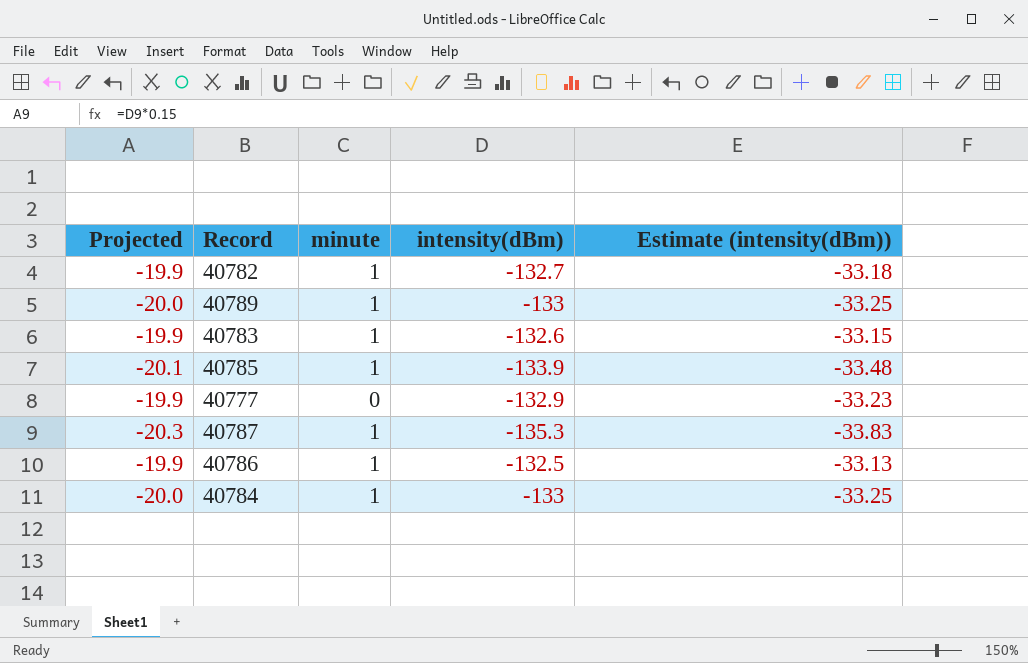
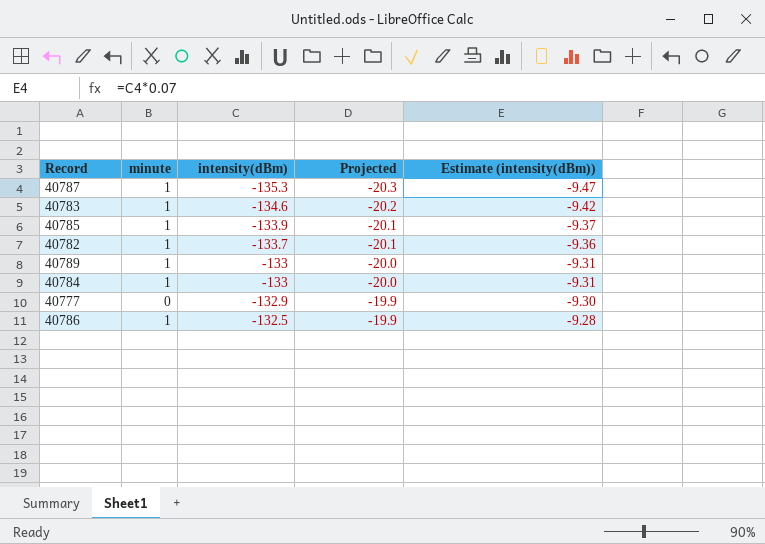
row order: none -> intensity(dBm) ascending
column Projected | position: 1 -> 4
column Estimate (intensity(dBm)) | formula: [intensity(dBm)] * 0.25 -> [intensity(dBm)] * 0.07
40783 | intensity(dBm): -132.6 -> -134.6
40783 | Projected: -19.9 -> -20.2
40782 | intensity(dBm): -132.7 -> -133.7
40782 | Projected: -19.9 -> -20.1

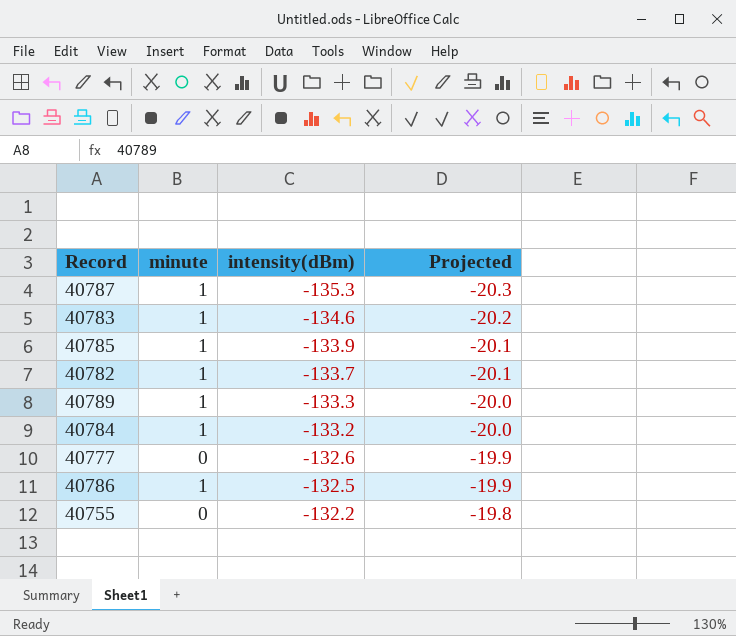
column Estimate (intensity(dBm)) | formula: [intensity(dBm)] * 0.07 -> none
40789 | intensity(dBm): -133 -> -133.3
40784 | intensity(dBm): -133 -> -133.2
40777 | intensity(dBm): -132.9 -> -132.6
row 40755: none -> 0 | -132.2 | -19.8

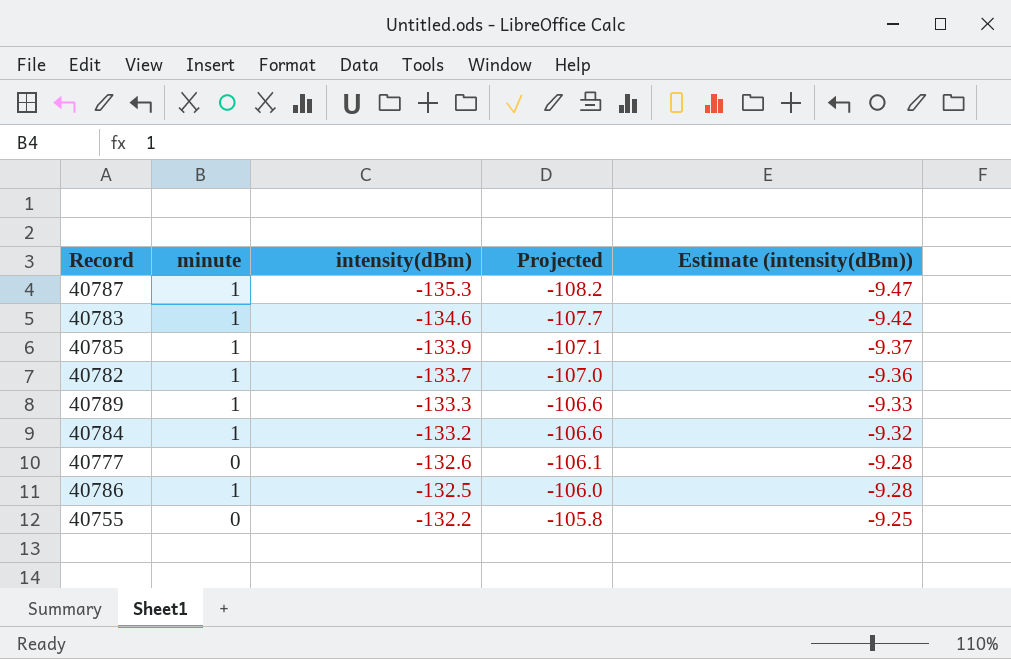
column Projected | formula: [intensity(dBm)] * 0.15 -> [intensity(dBm)] * 0.8
column Estimate (intensity(dBm)) | formula: none -> [intensity(dBm)] * 0.07

